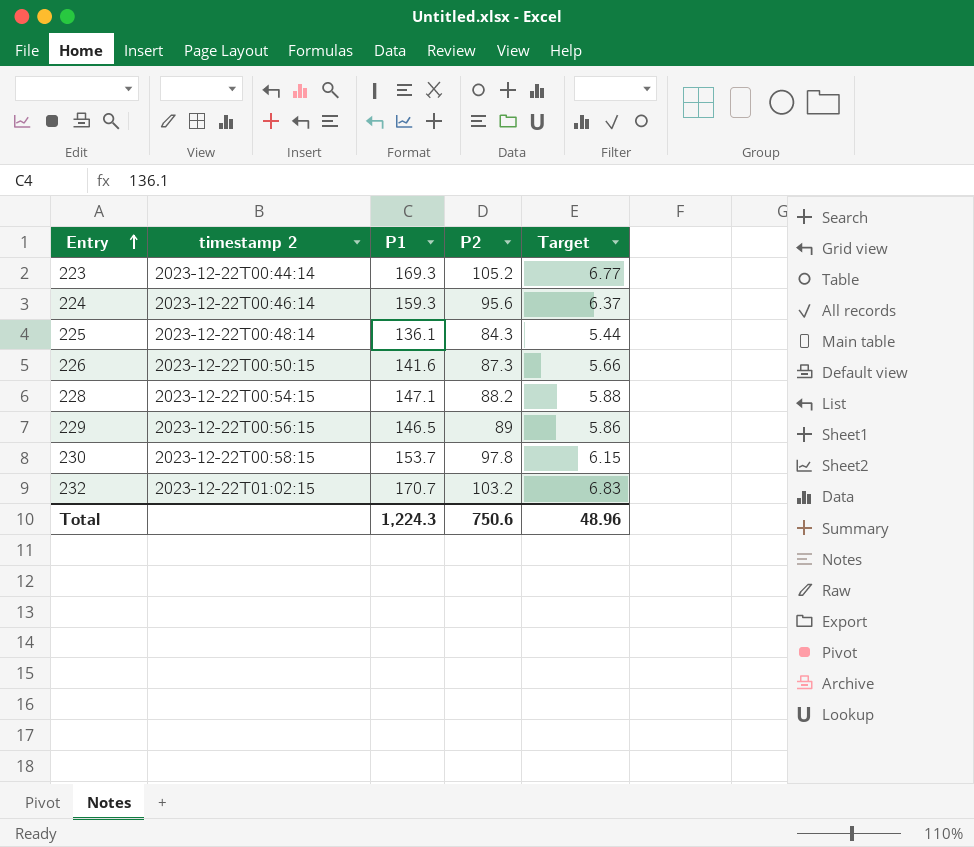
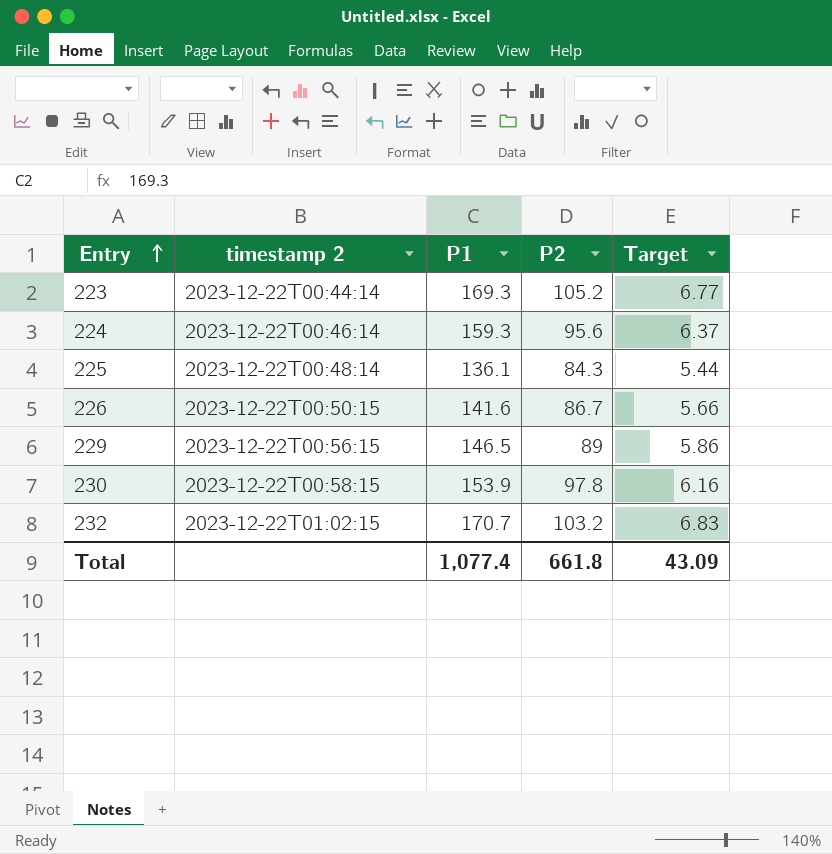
row 228: 2023-12-22T00:54:15 | 147.1 | 88.2 | 5.88 -> none
226 | P2: 87.3 -> 86.7
230 | P1: 153.7 -> 153.9
230 | Target: 6.15 -> 6.16
Total | P1: 1,224.3 -> 1,077.4
Total | P2: 750.6 -> 661.8
Total | Target: 48.96 -> 43.09

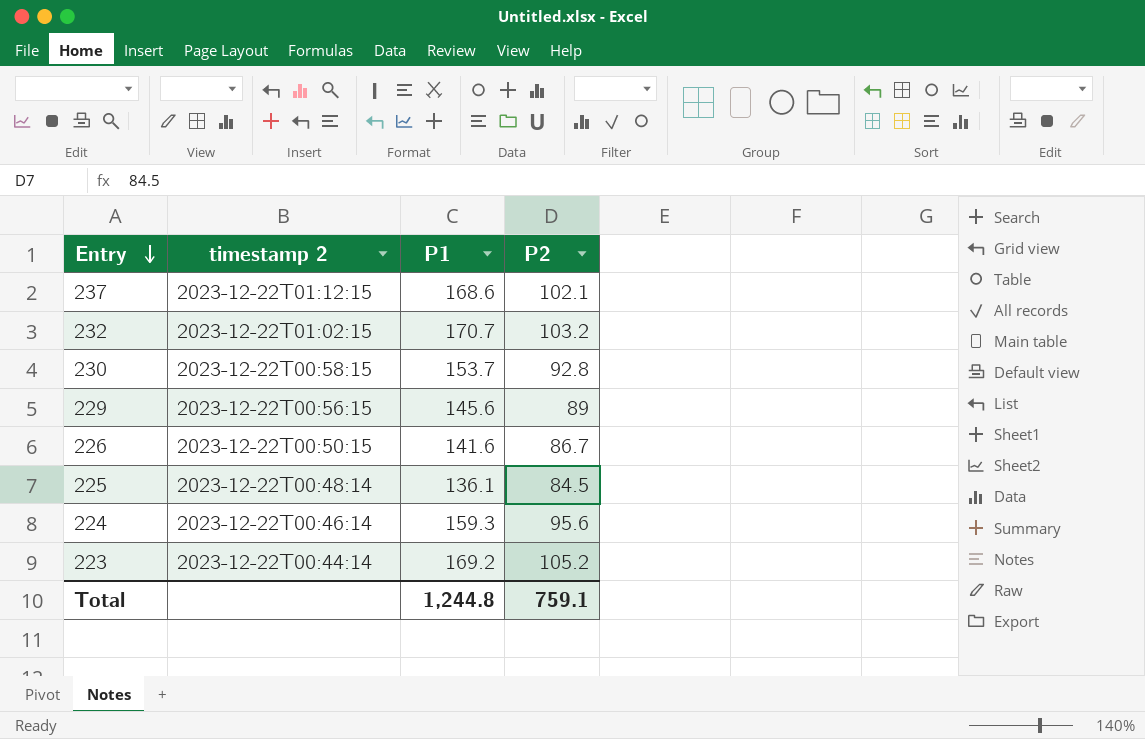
row order: Entry ascending -> Entry descending
column Target | formula: [P1] * 0.04 -> none
row 237: none -> 2023-12-22T01:12:15 | 168.6 | 102.1
230 | P1: 153.9 -> 153.7
230 | P2: 97.8 -> 92.8
229 | P1: 146.5 -> 145.6
225 | P2: 84.3 -> 84.5
223 | P1: 169.3 -> 169.2
Total | P1: 1,077.4 -> 1,244.8
Total | P2: 661.8 -> 759.1

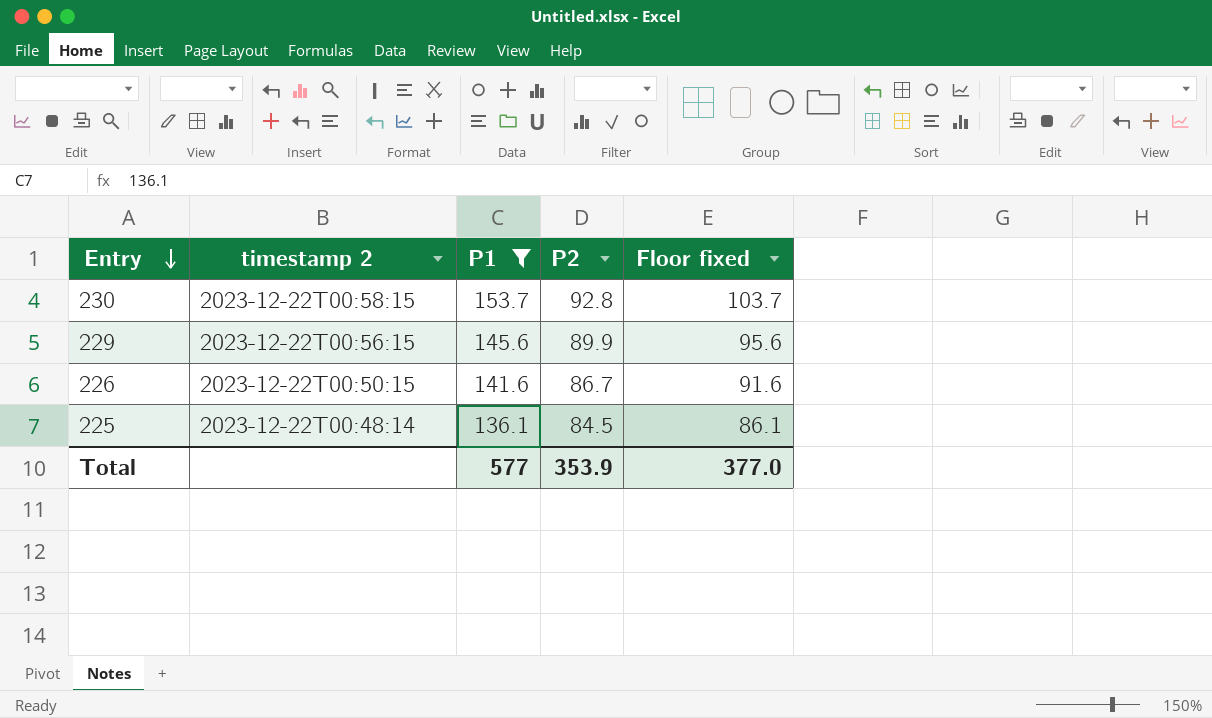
filter: none -> P1 <= 153.7
column Floor fixed | formula: none -> [P1] - 50
229 | P2: 89 -> 89.9
Total | P1: 1,244.8 -> 577
Total | P2: 759.1 -> 353.9

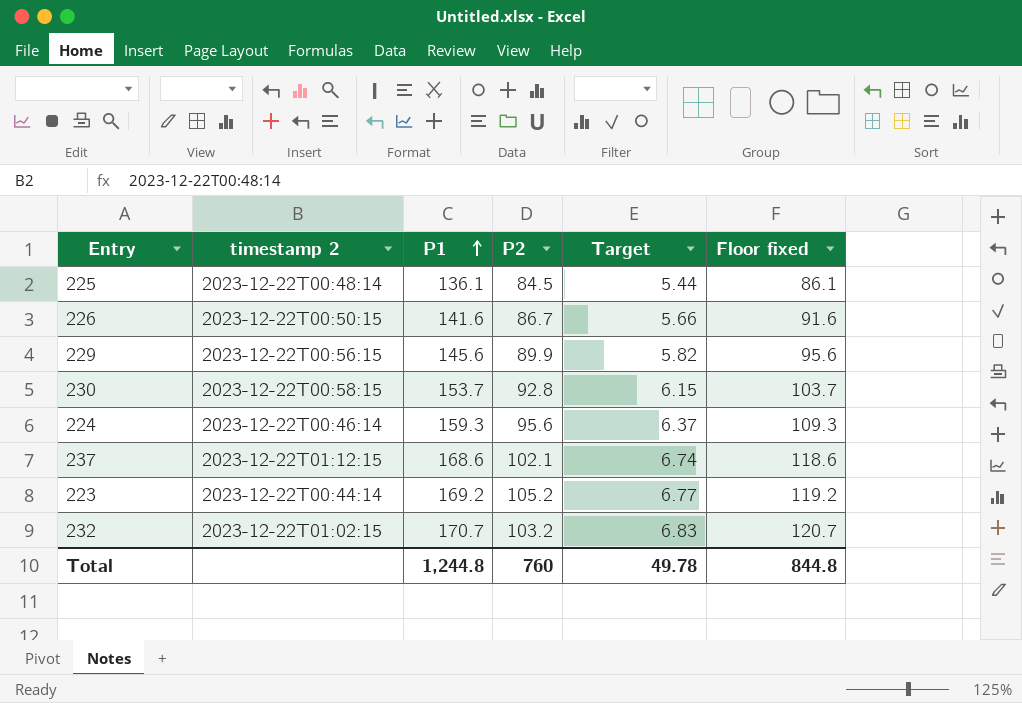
filter: P1 <= 153.7 -> none
row order: Entry descending -> P1 ascending
column Target | formula: none -> [P1] * 0.04
Total | P1: 577 -> 1,244.8
Total | P2: 353.9 -> 760
Total | Floor fixed: 377.0 -> 844.8

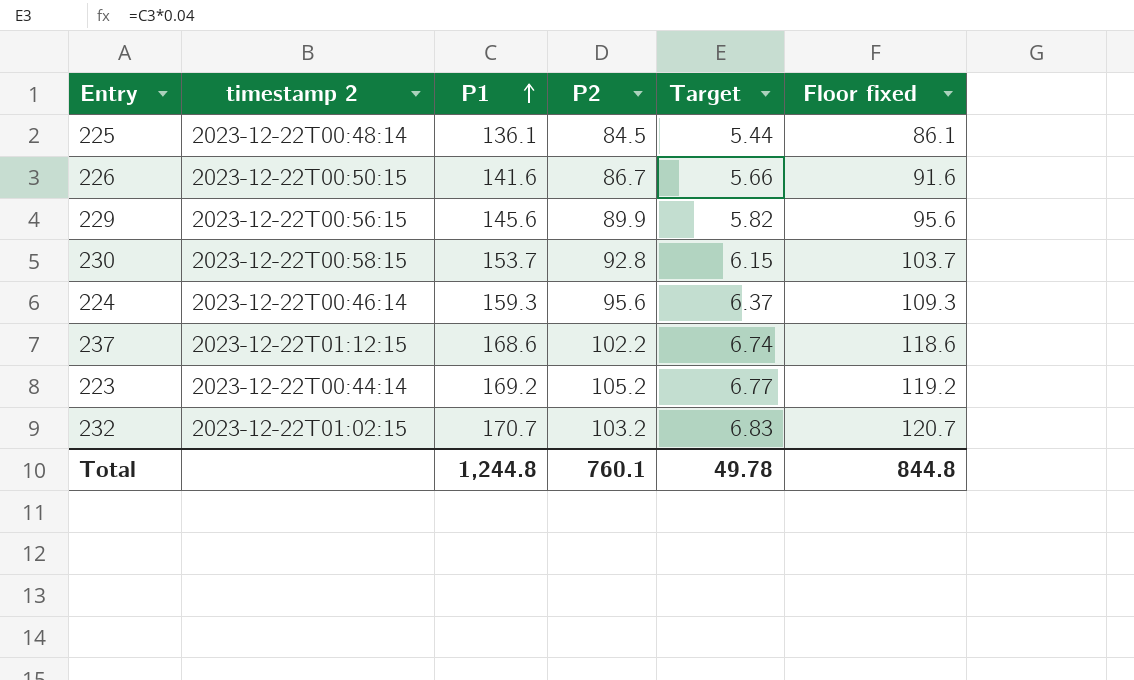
237 | P2: 102.1 -> 102.2
Total | P2: 760 -> 760.1

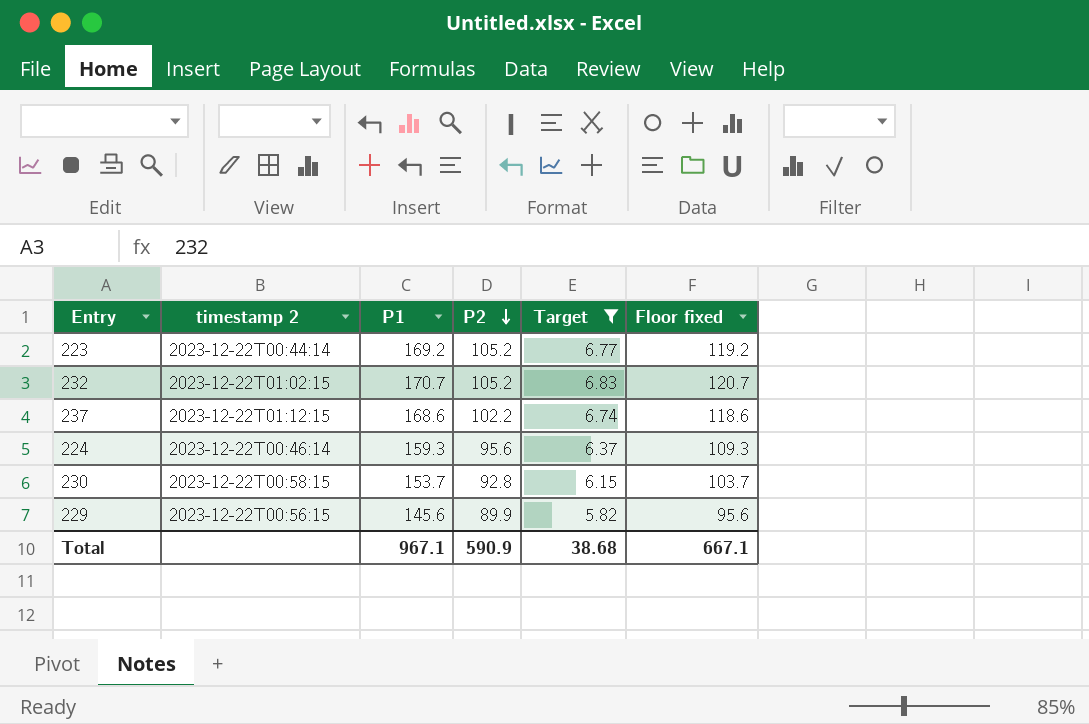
filter: none -> Target >= 5.82
row order: P1 ascending -> P2 descending
232 | P2: 103.2 -> 105.2
Total | P1: 1,244.8 -> 967.1
Total | P2: 760.1 -> 590.9
Total | Target: 49.78 -> 38.68
Total | Floor fixed: 844.8 -> 667.1

